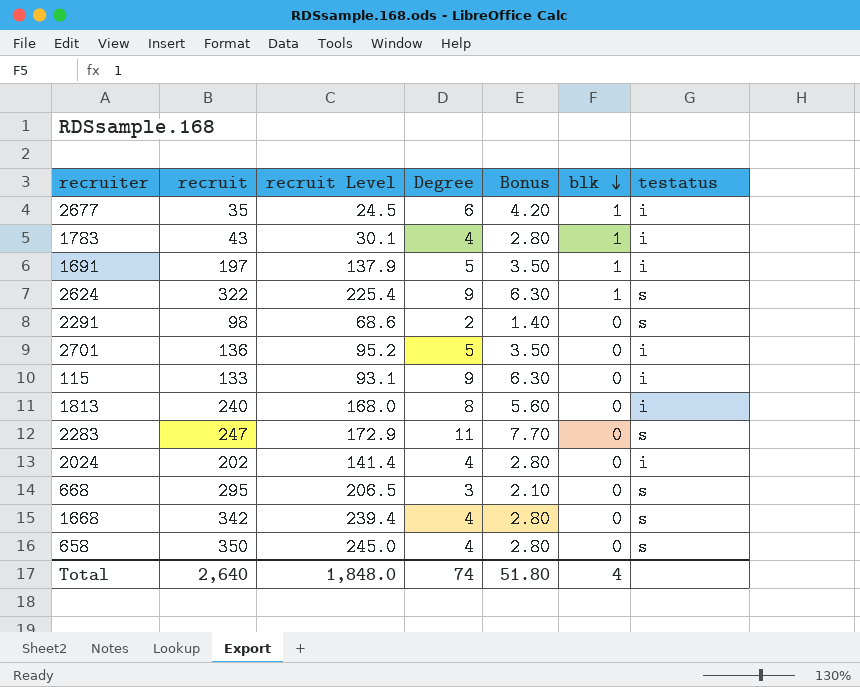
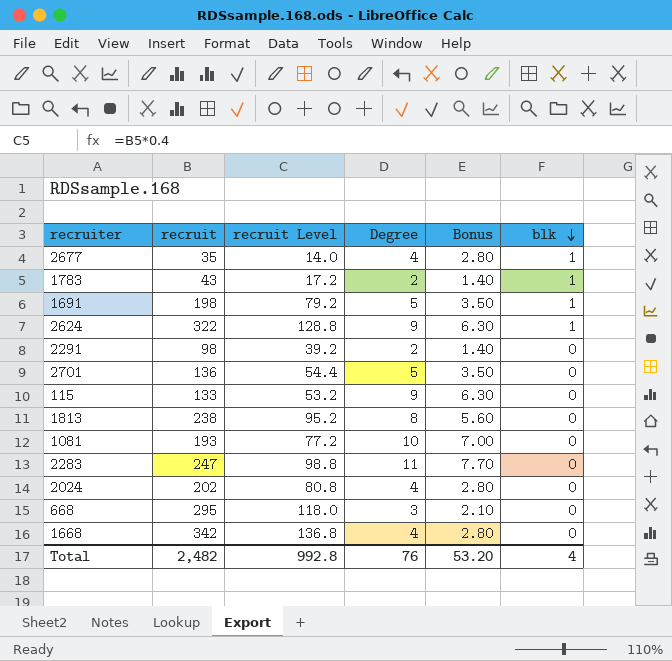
column testatus | position: 7 -> none
column recruit Level | formula: [recruit] * 0.7 -> [recruit] * 0.4
row 658: 350 | 245.0 | 4 | 2.80 | 0 | s -> none
2677 | Degree: 6 -> 4
2677 | Bonus: 4.20 -> 2.80
1783 | Degree: 4 -> 2
1783 | Bonus: 2.80 -> 1.40
1691 | recruit: 197 -> 198
1813 | recruit: 240 -> 238
row 1081: none -> 193 | 77.2 | 10 | 7.00 | 0
Total | recruit: 2,640 -> 2,482
Total | recruit Level: 1,848.0 -> 992.8
Total | Degree: 74 -> 76
Total | Bonus: 51.80 -> 53.20

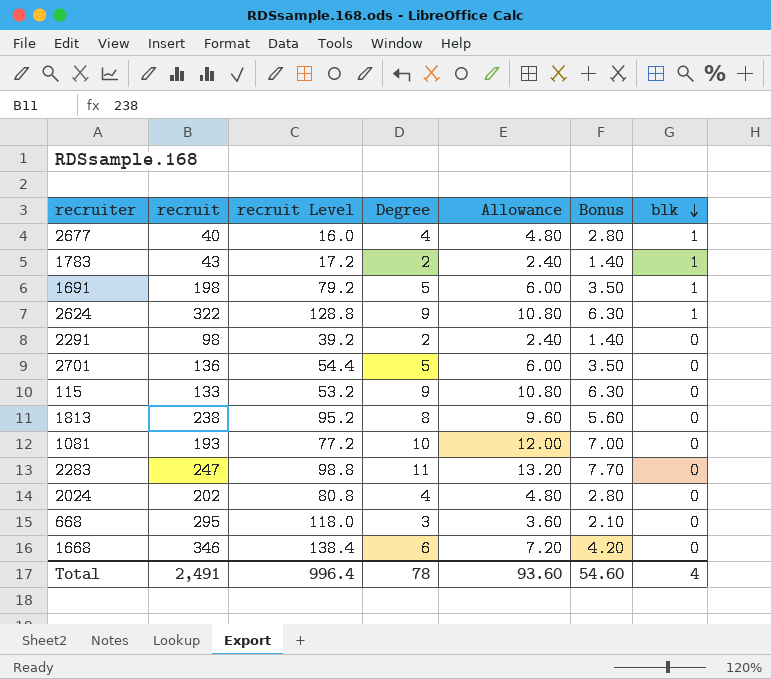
column Allowance | formula: none -> [Degree] * 1.2
2677 | recruit: 35 -> 40
2677 | recruit Level: 14.0 -> 16.0
1668 | recruit: 342 -> 346
1668 | recruit Level: 136.8 -> 138.4
1668 | Degree: 4 -> 6
1668 | Bonus: 2.80 -> 4.20
Total | recruit: 2,482 -> 2,491
Total | recruit Level: 992.8 -> 996.4
Total | Degree: 76 -> 78
Total | Bonus: 53.20 -> 54.60

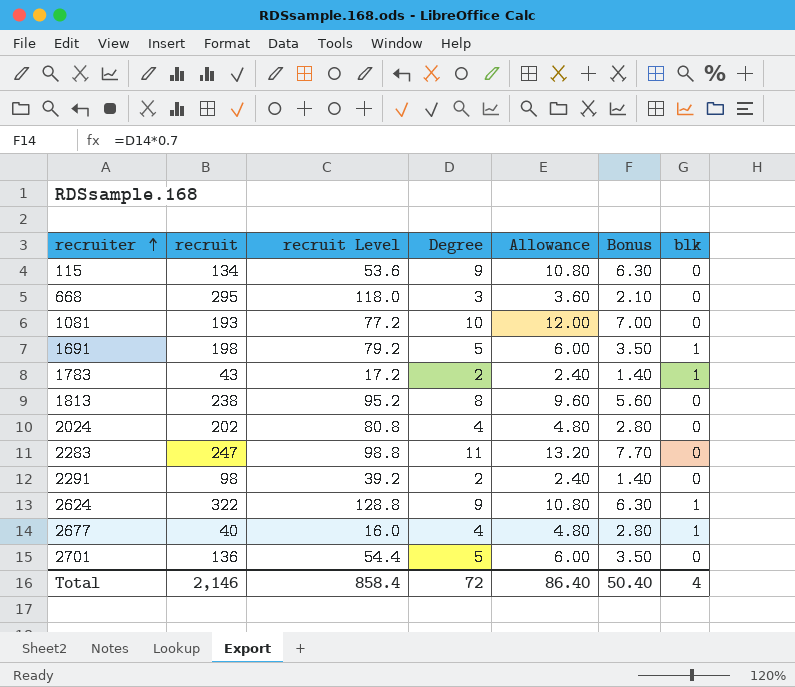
row order: blk descending -> recruiter ascending
row 1668: 346 | 138.4 | 6 | 7.20 | 4.20 | 0 -> none
115 | recruit: 133 -> 134
115 | recruit Level: 53.2 -> 53.6
Total | recruit: 2,491 -> 2,146
Total | recruit Level: 996.4 -> 858.4
Total | Degree: 78 -> 72
Total | Allowance: 93.60 -> 86.40
Total | Bonus: 54.60 -> 50.40

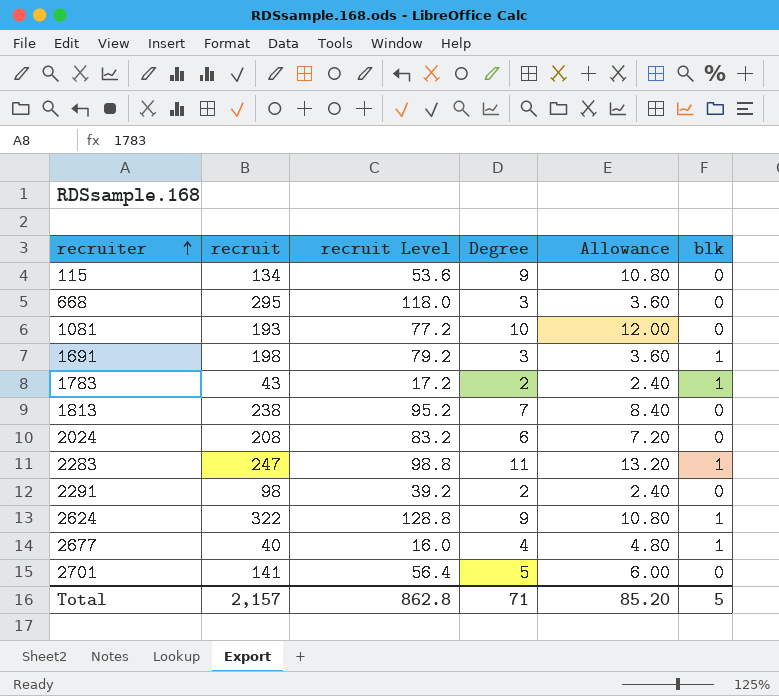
column Bonus | formula: [Degree] * 0.7 -> none
1691 | Degree: 5 -> 3
1691 | Allowance: 6.00 -> 3.60
1813 | Degree: 8 -> 7
1813 | Allowance: 9.60 -> 8.40
2024 | recruit: 202 -> 208
2024 | recruit Level: 80.8 -> 83.2
2024 | Degree: 4 -> 6
2024 | Allowance: 4.80 -> 7.20
2283 | blk: 0 -> 1
2701 | recruit: 136 -> 141
2701 | recruit Level: 54.4 -> 56.4
Total | recruit: 2,146 -> 2,157
Total | recruit Level: 858.4 -> 862.8
Total | Degree: 72 -> 71
Total | Allowance: 86.40 -> 85.20
Total | blk: 4 -> 5

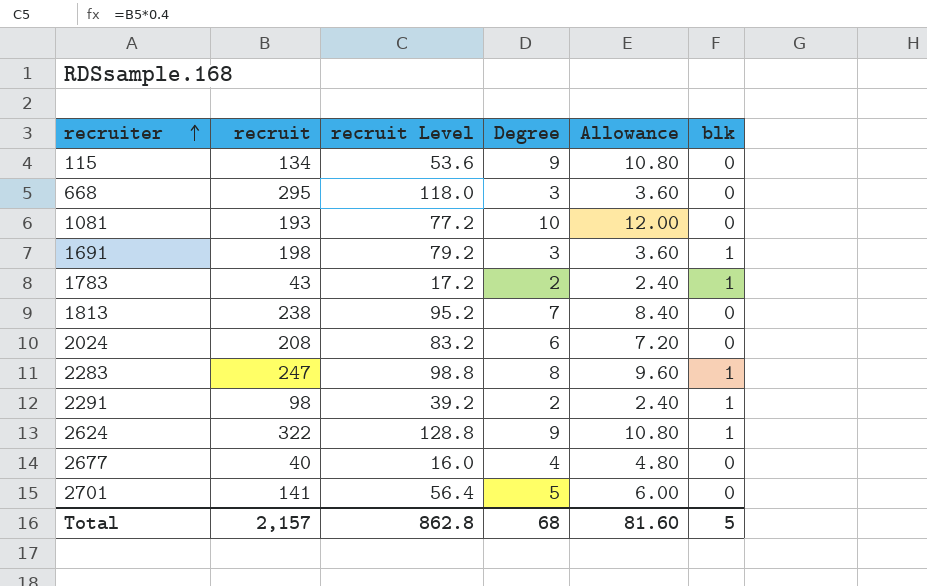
2283 | Degree: 11 -> 8
2283 | Allowance: 13.20 -> 9.60
2291 | blk: 0 -> 1
2677 | blk: 1 -> 0
Total | Degree: 71 -> 68
Total | Allowance: 85.20 -> 81.60

